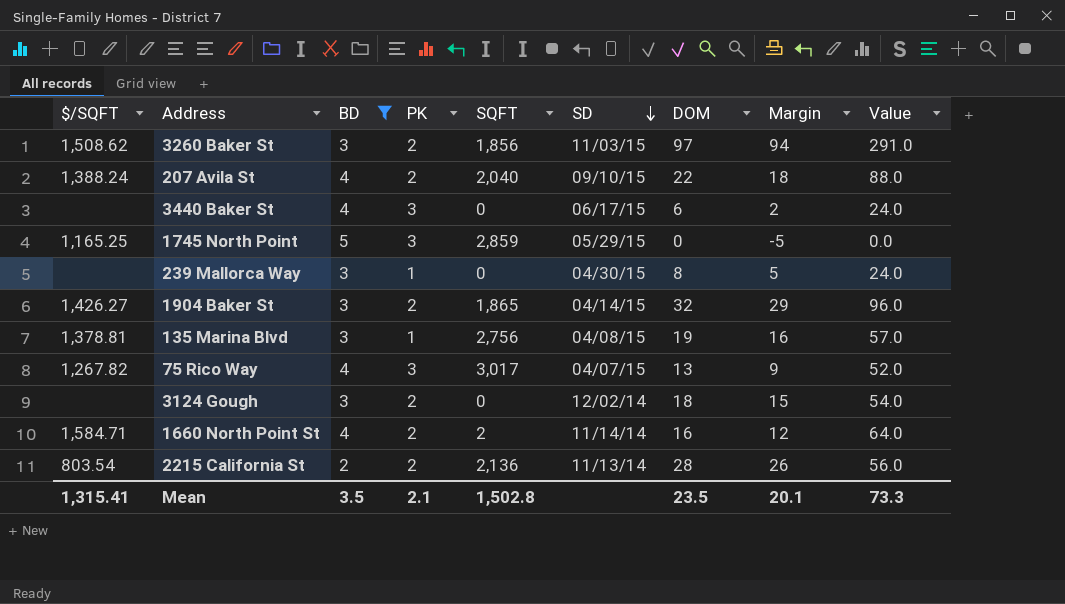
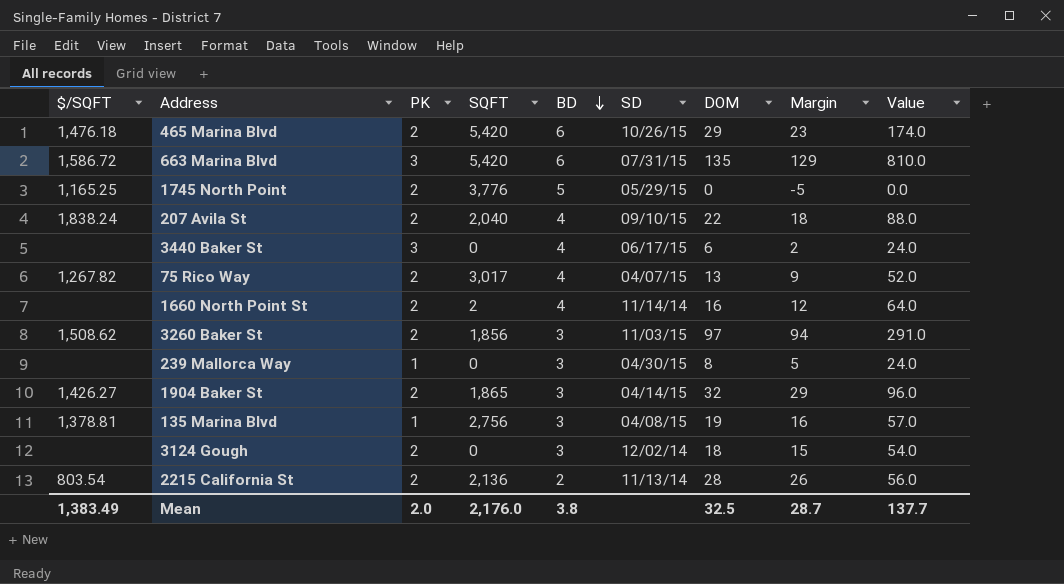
filter: BD != 6 -> none
row order: SD descending -> BD descending
column BD | position: 3 -> 5
1745 North Point | PK: 3 -> 2
1745 North Point | SQFT: 2,859 -> 3,776
207 Avila St | $/SQFT: 1,388.24 -> 1,838.24
75 Rico Way | PK: 3 -> 2
1660 North Point St | $/SQFT: 1,584.71 -> none
Mean | $/SQFT: 1,315.41 -> 1,383.49
Mean | PK: 2.1 -> 2.0
Mean | SQFT: 1,502.8 -> 2,176.0
Mean | BD: 3.5 -> 3.8
Mean | DOM: 23.5 -> 32.5
Mean | Margin: 20.1 -> 28.7
Mean | Value: 73.3 -> 137.7

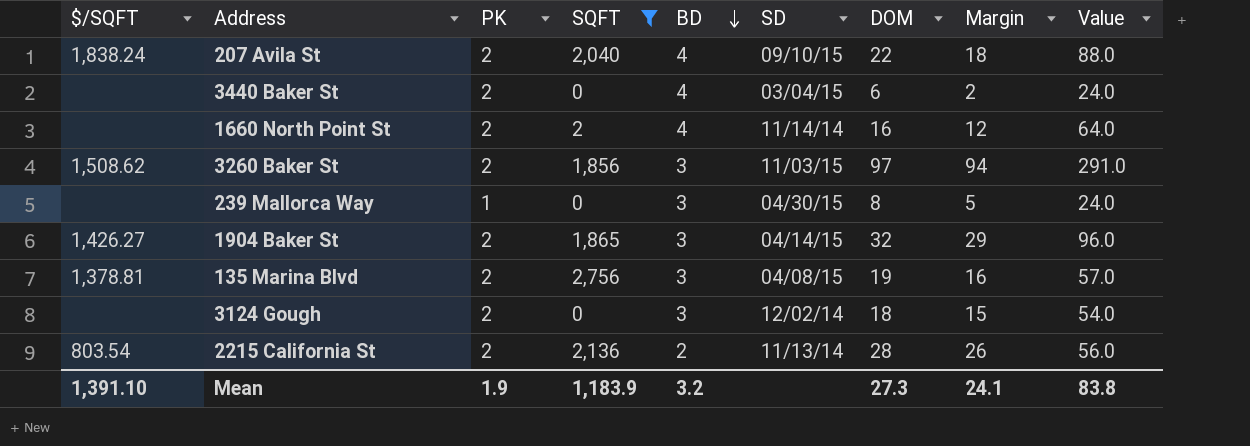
filter: none -> SQFT <= 2,756
3440 Baker St | PK: 3 -> 2
3440 Baker St | SD: 06/17/15 -> 03/04/15
135 Marina Blvd | PK: 1 -> 2
Mean | $/SQFT: 1,383.49 -> 1,391.10
Mean | PK: 2.0 -> 1.9
Mean | SQFT: 2,176.0 -> 1,183.9
Mean | BD: 3.8 -> 3.2
Mean | DOM: 32.5 -> 27.3
Mean | Margin: 28.7 -> 24.1
Mean | Value: 137.7 -> 83.8

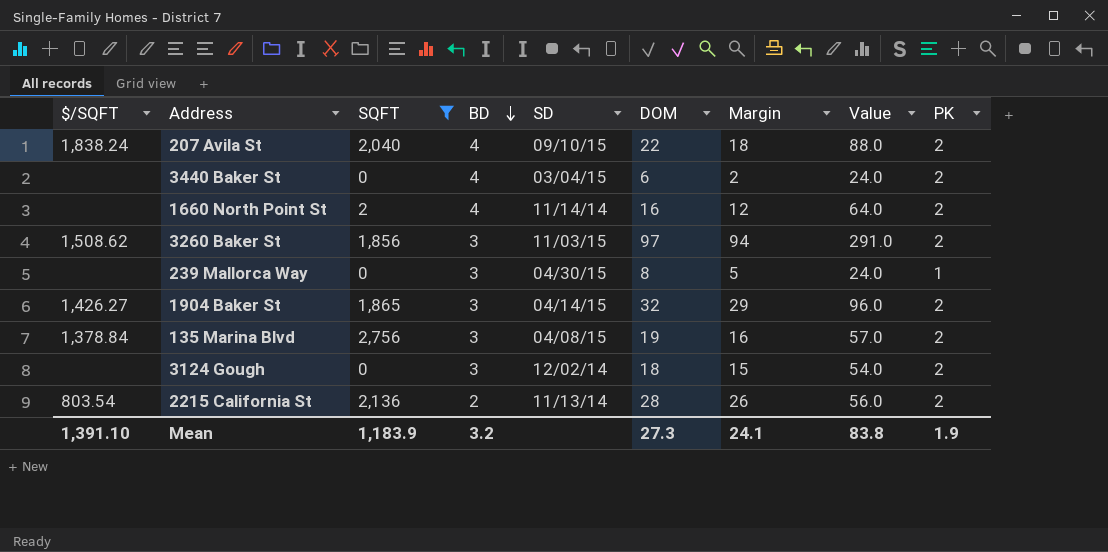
column PK | position: 3 -> 9
135 Marina Blvd | $/SQFT: 1,378.81 -> 1,378.84

